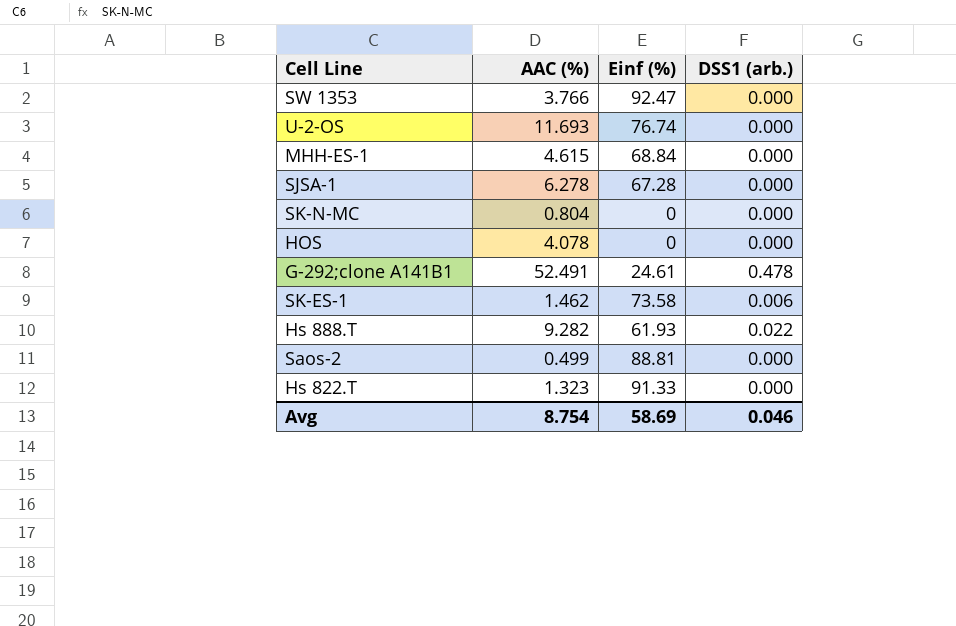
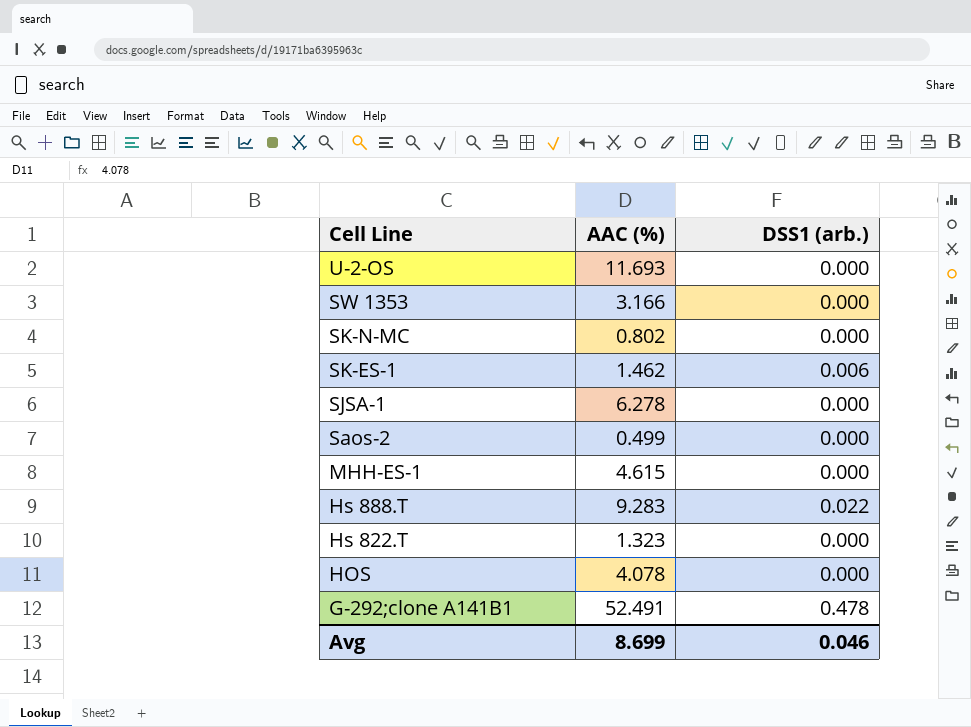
row order: none -> Cell Line descending
column Einf (%) | position: 3 -> none
SW 1353 | AAC (%): 3.766 -> 3.166
SK-N-MC | AAC (%): 0.804 -> 0.802
Hs 888.T | AAC (%): 9.282 -> 9.283
Avg | AAC (%): 8.754 -> 8.699

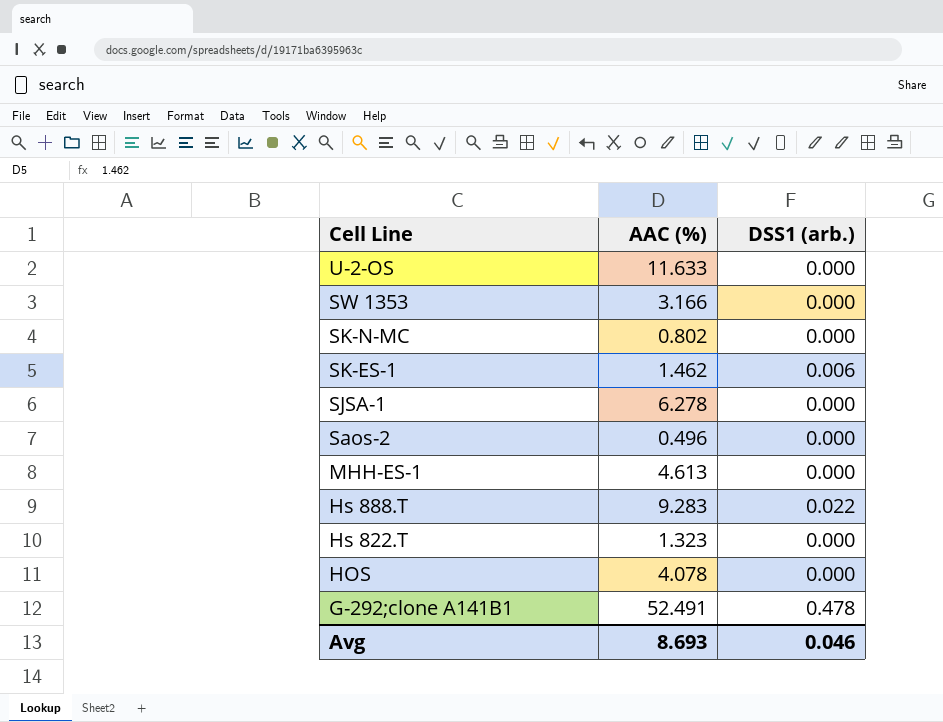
U-2-OS | AAC (%): 11.693 -> 11.633
Saos-2 | AAC (%): 0.499 -> 0.496
MHH-ES-1 | AAC (%): 4.615 -> 4.613
Avg | AAC (%): 8.699 -> 8.693

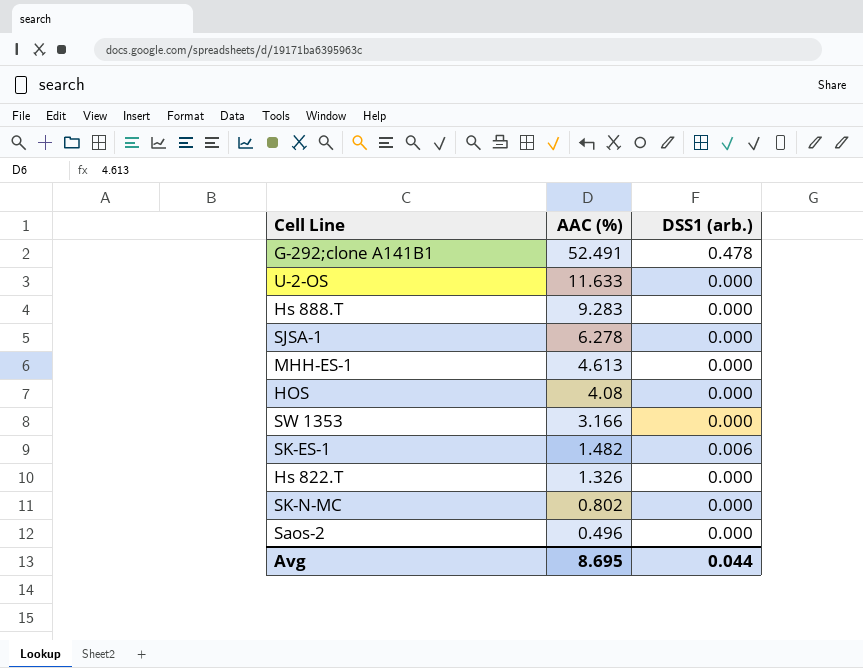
row order: Cell Line descending -> AAC (%) descending
Hs 888.T | DSS1 (arb.): 0.022 -> 0.000
HOS | AAC (%): 4.078 -> 4.08
SK-ES-1 | AAC (%): 1.462 -> 1.482
Hs 822.T | AAC (%): 1.323 -> 1.326
Avg | AAC (%): 8.693 -> 8.695
Avg | DSS1 (arb.): 0.046 -> 0.044

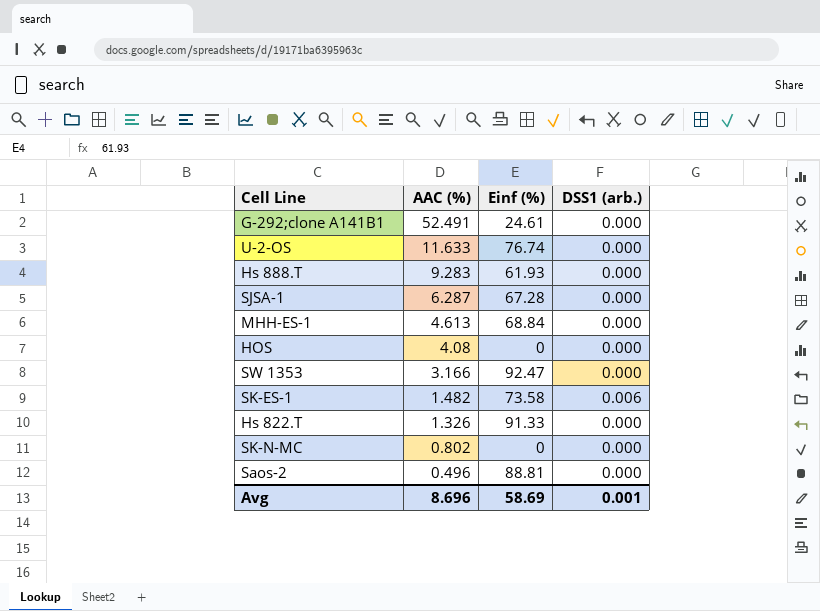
column Einf (%) | position: none -> 3
G-292;clone A141B1 | DSS1 (arb.): 0.478 -> 0.000
SJSA-1 | AAC (%): 6.278 -> 6.287
Avg | AAC (%): 8.695 -> 8.696
Avg | DSS1 (arb.): 0.044 -> 0.001

